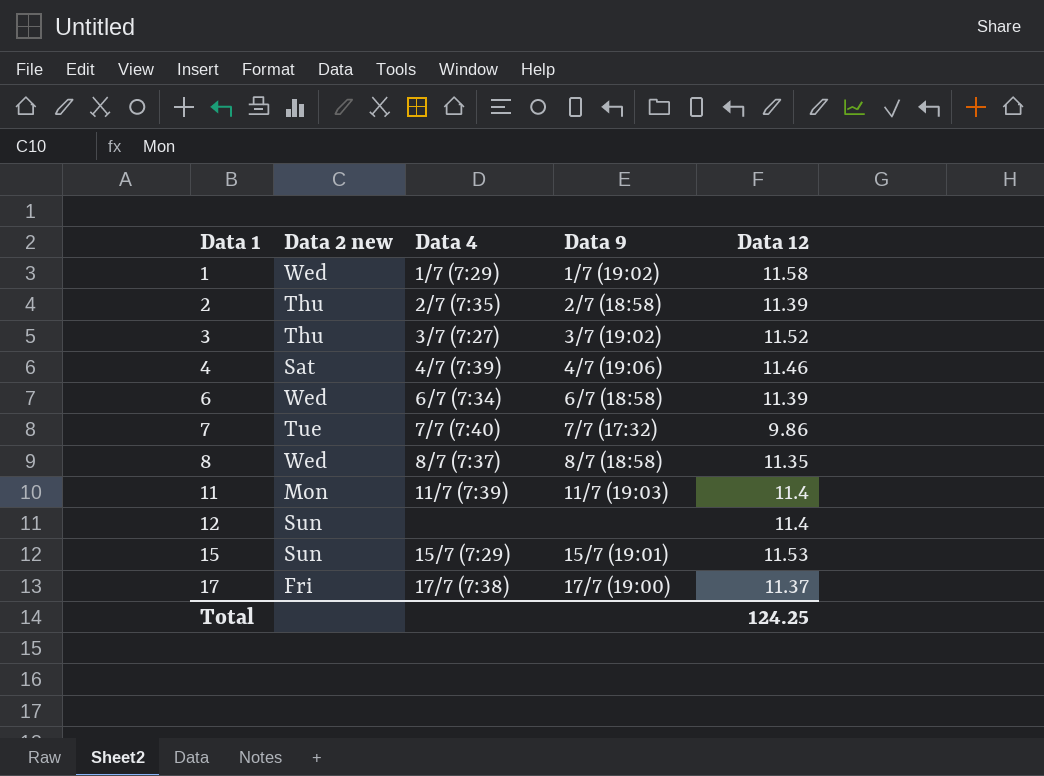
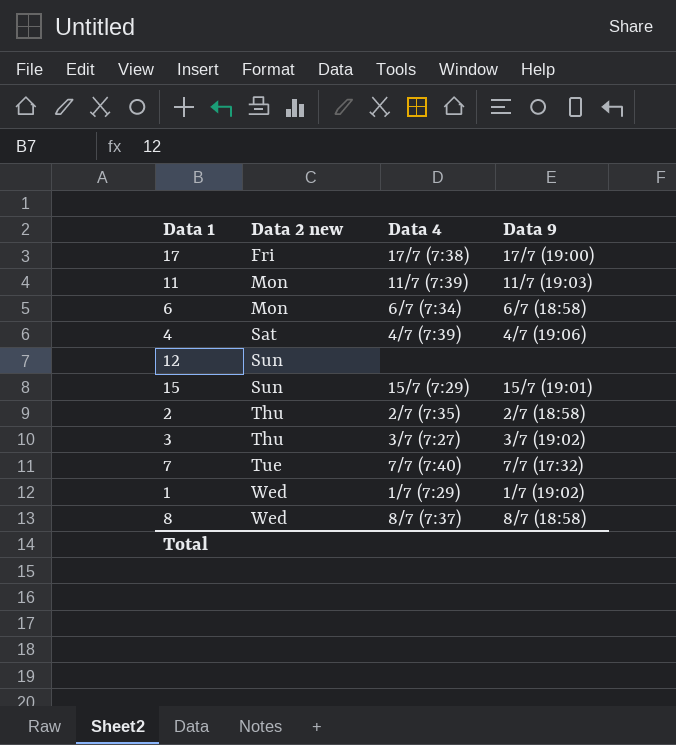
row order: Data 1 ascending -> Data 2 new ascending
column Data 12 | position: 5 -> none
6 | Data 2 new: Wed -> Mon

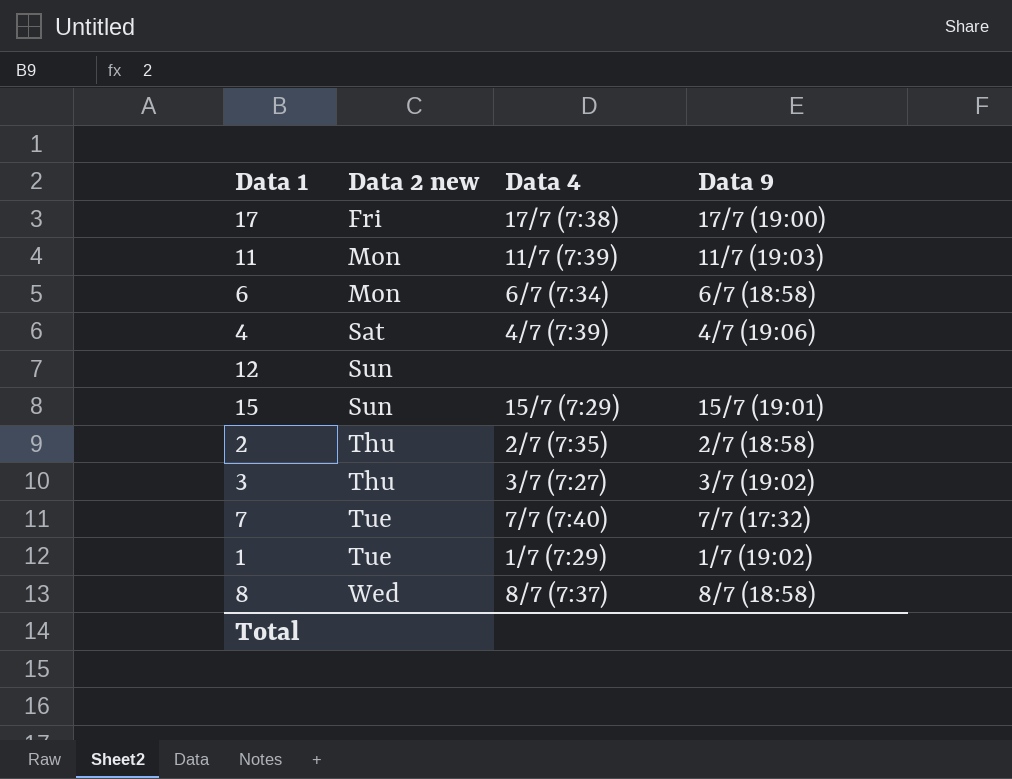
1 | Data 2 new: Wed -> Tue

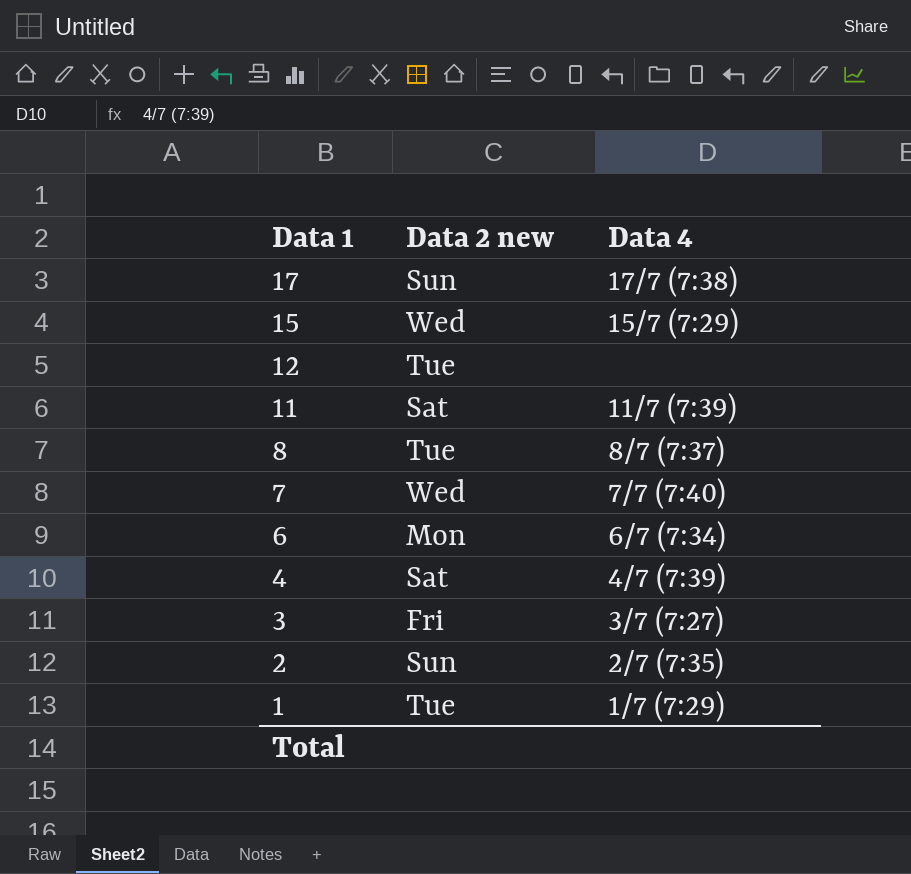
row order: Data 2 new ascending -> Data 1 descending
column Data 9 | position: 4 -> none
17 | Data 2 new: Fri -> Sun
15 | Data 2 new: Sun -> Wed
12 | Data 2 new: Sun -> Tue
11 | Data 2 new: Mon -> Sat
8 | Data 2 new: Wed -> Tue
7 | Data 2 new: Tue -> Wed
3 | Data 2 new: Thu -> Fri
2 | Data 2 new: Thu -> Sun

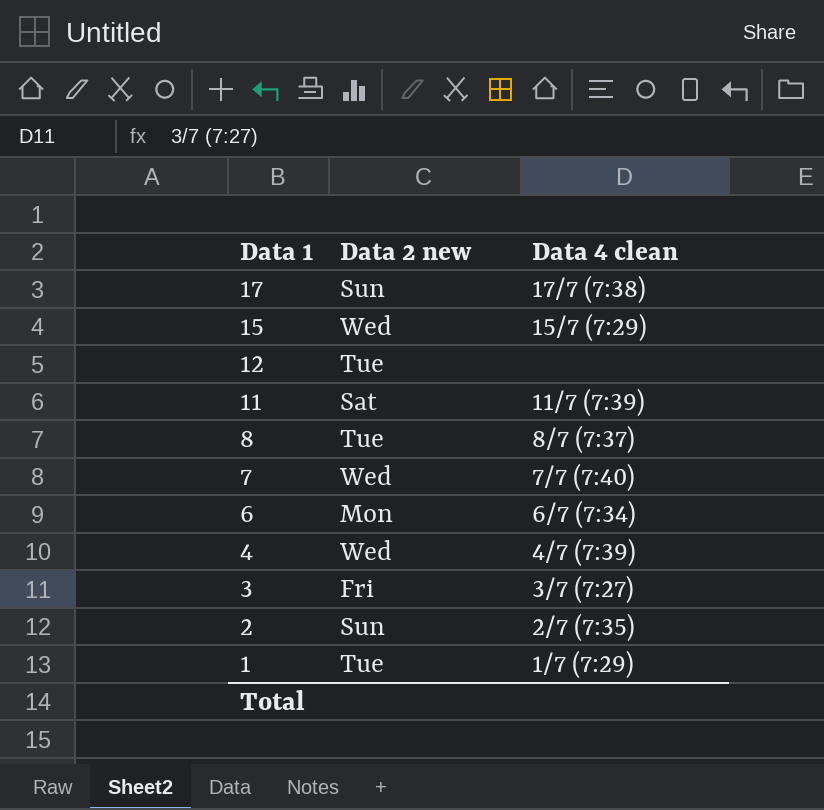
column name: Data 4 -> Data 4 clean
4 | Data 2 new: Sat -> Wed

